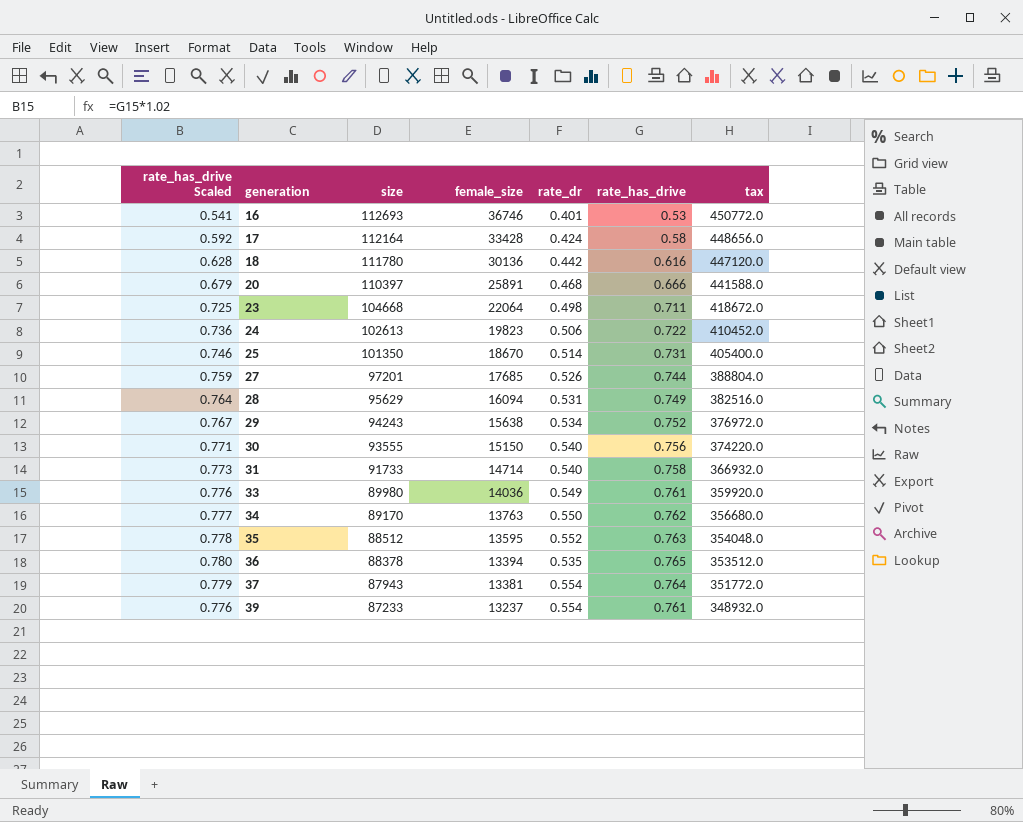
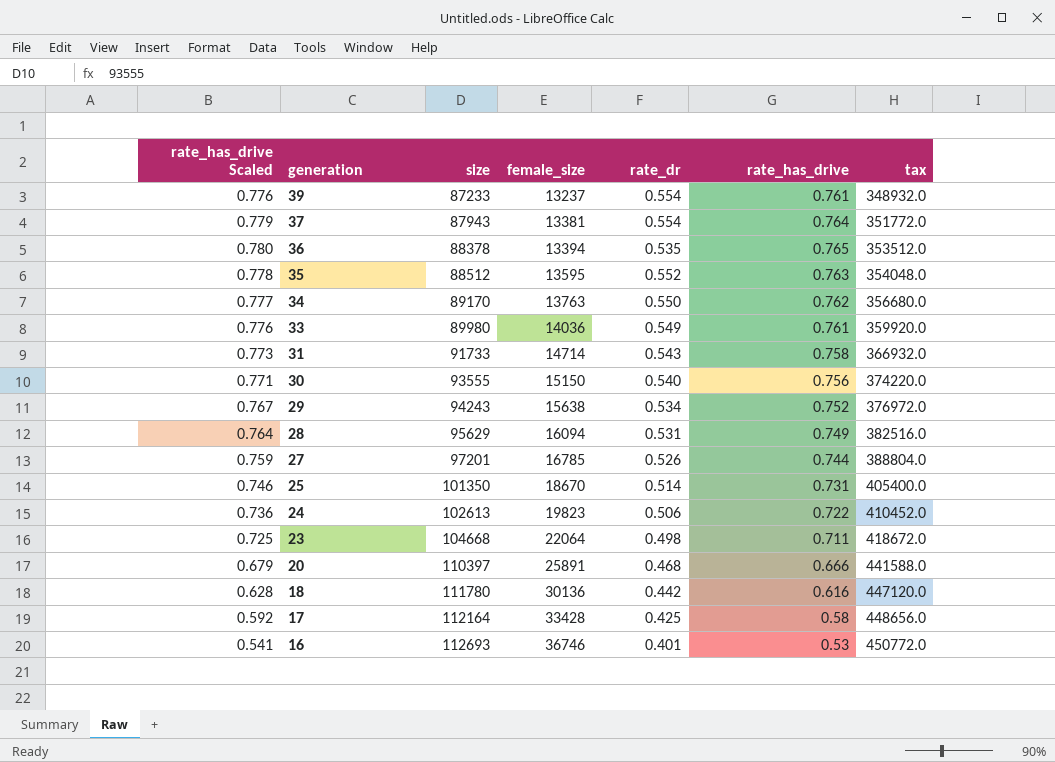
row order: generation ascending -> generation descending
31 | rate_dr: 0.540 -> 0.543
27 | female_size: 17685 -> 16785
17 | rate_dr: 0.424 -> 0.425

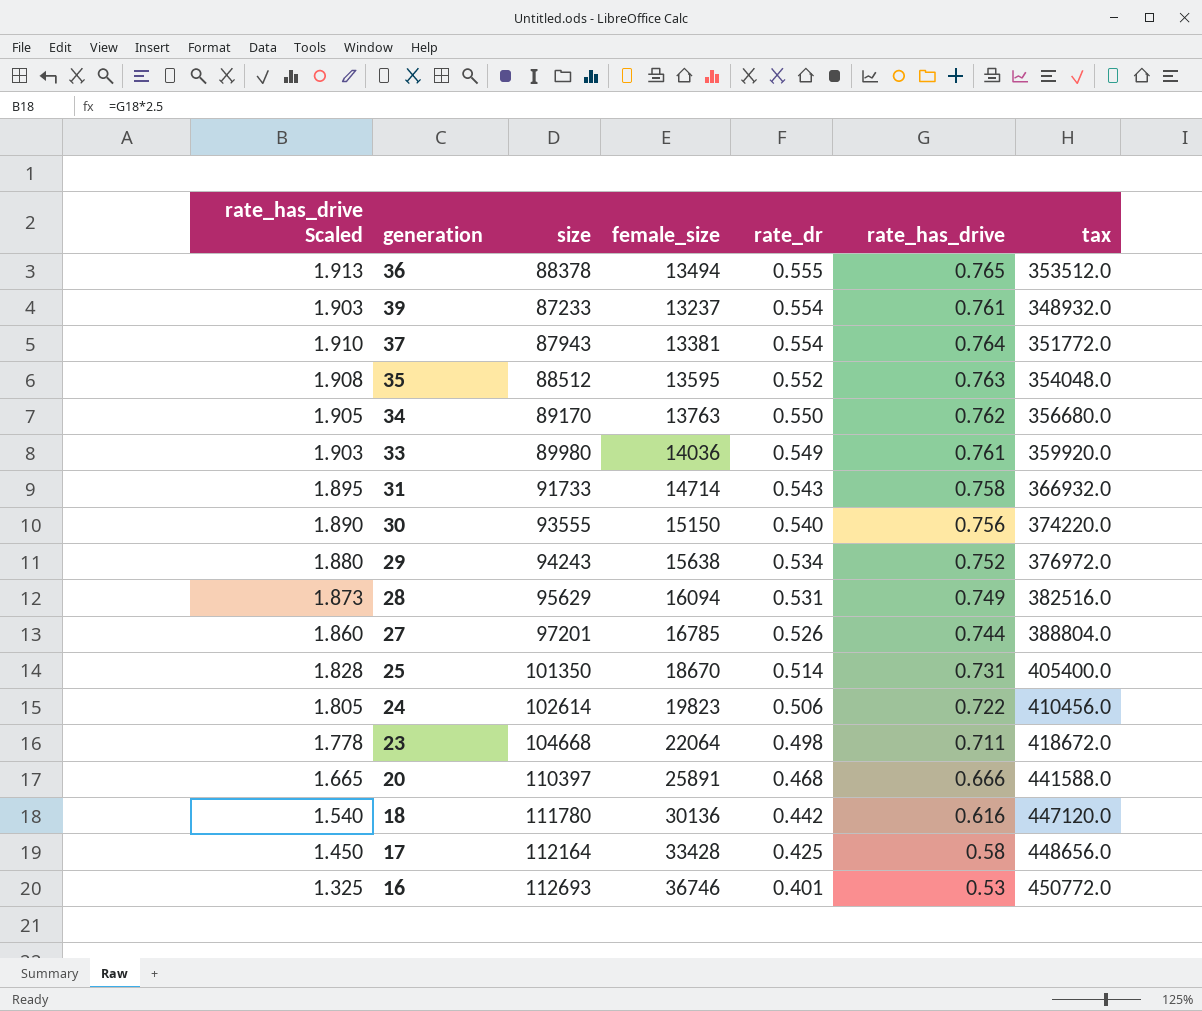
row order: generation descending -> rate_dr descending
column rate_has_drive Scaled | formula: [rate_has_drive] * 1.02 -> [rate_has_drive] * 2.5
36 | female_size: 13394 -> 13494
36 | rate_dr: 0.535 -> 0.555
24 | size: 102613 -> 102614
24 | tax: 410452.0 -> 410456.0

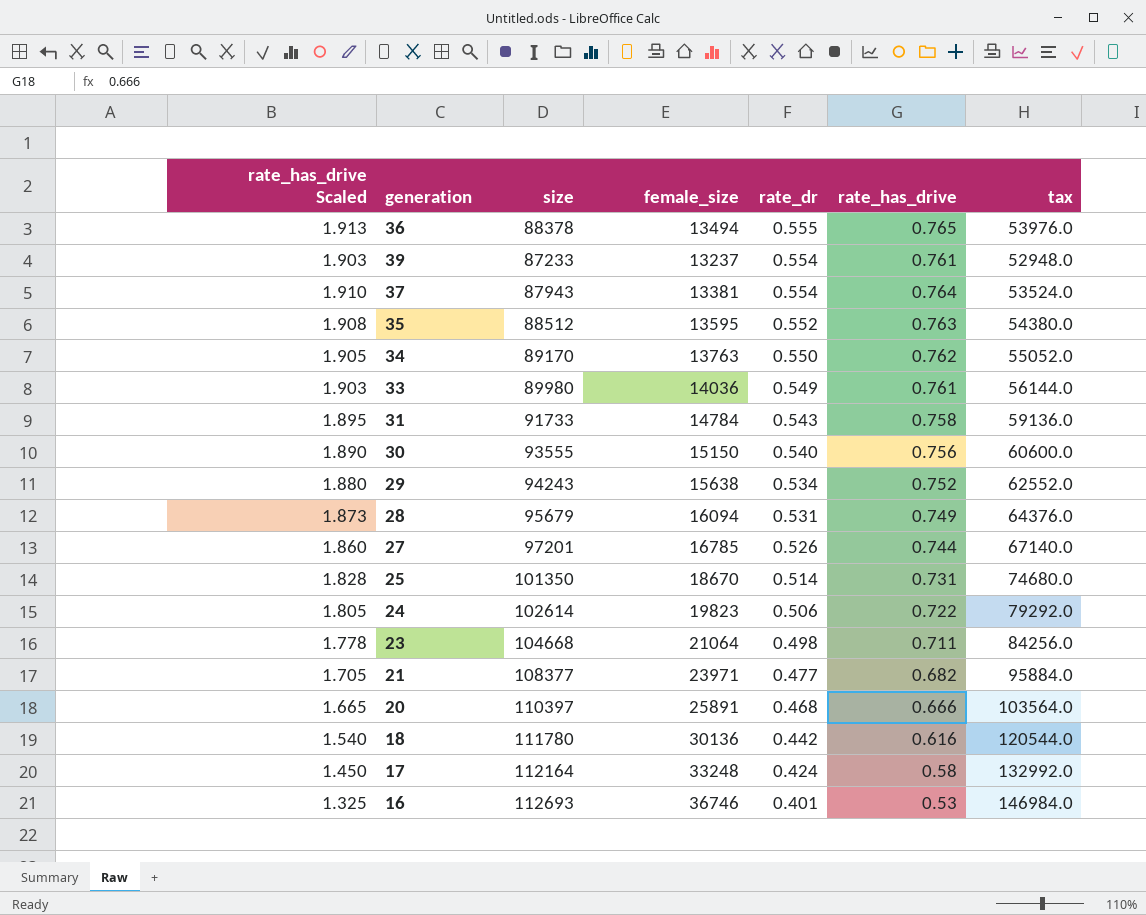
column tax | formula: [size] * 4 -> [female_size] * 4
31 | female_size: 14714 -> 14784
28 | size: 95629 -> 95679
23 | female_size: 22064 -> 21064
row 21: none -> 1.705 | 108377 | 23971 | 0.477 | 0.682 | 95884.0
17 | female_size: 33428 -> 33248
17 | rate_dr: 0.425 -> 0.424

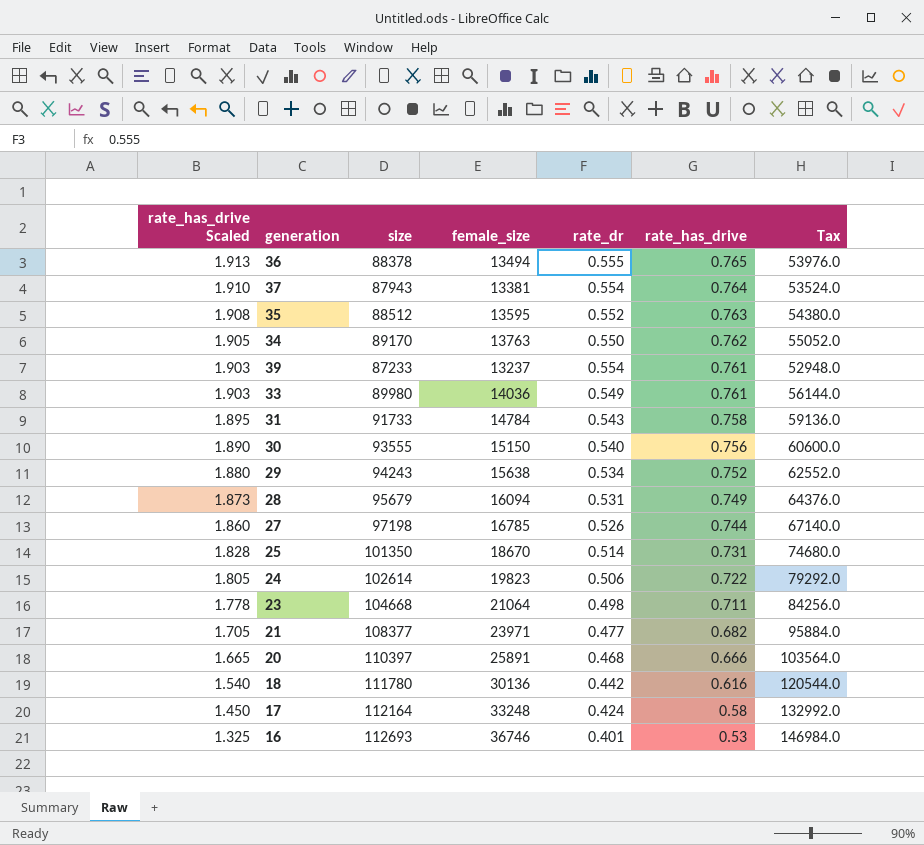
row order: rate_dr descending -> rate_has_drive Scaled descending
column name: tax -> Tax
27 | size: 97201 -> 97198

